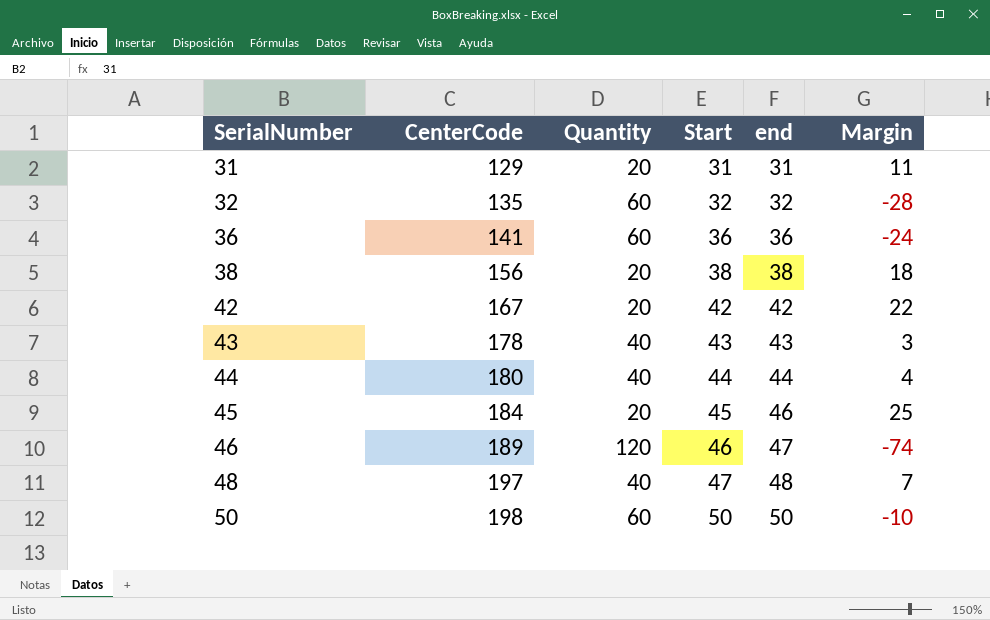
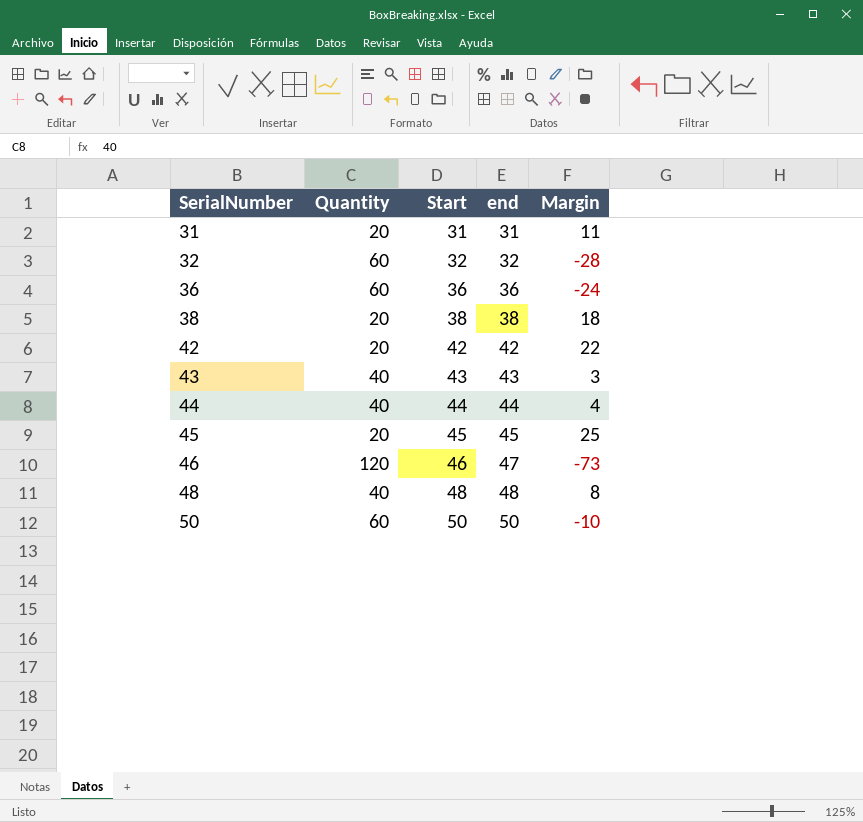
column CenterCode | position: 2 -> none
column Margin | formula: [Start] - [Quantity] -> [end] - [Quantity]
45 | end: 46 -> 45
48 | Start: 47 -> 48

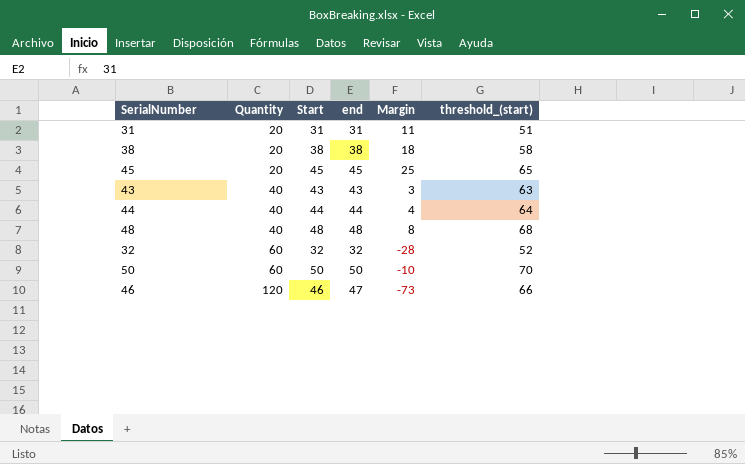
row order: SerialNumber ascending -> Quantity ascending
column threshold_(start) | formula: none -> [Start] + 20
row 36: 60 | 36 | 36 | -24 -> none
row 42: 20 | 42 | 42 | 22 -> none

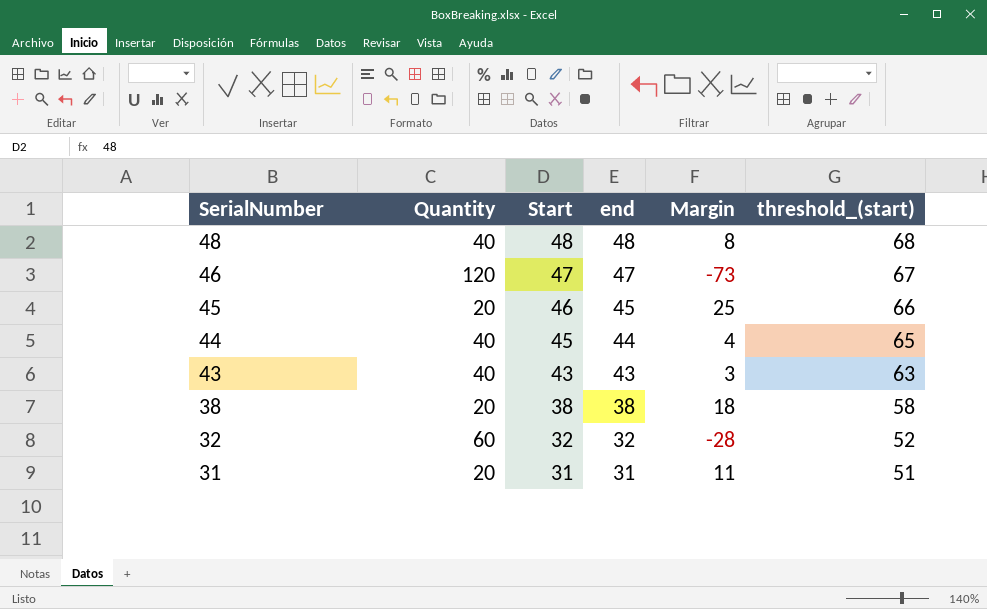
row order: Quantity ascending -> SerialNumber descending
row 50: 60 | 50 | 50 | -10 | 70 -> none
46 | Start: 46 -> 47
46 | threshold_(start): 66 -> 67
45 | Start: 45 -> 46
45 | threshold_(start): 65 -> 66
44 | Start: 44 -> 45
44 | threshold_(start): 64 -> 65

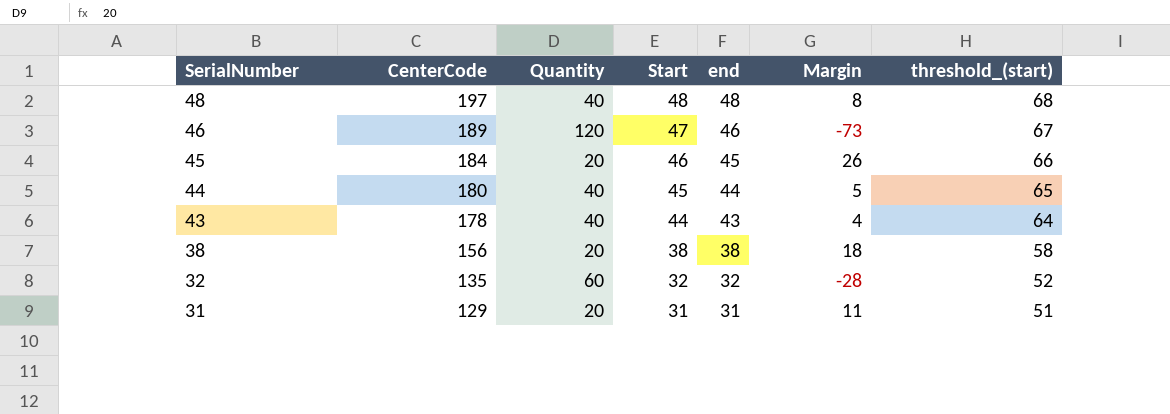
column CenterCode | position: none -> 2
column Margin | formula: [end] - [Quantity] -> [Start] - [Quantity]
46 | end: 47 -> 46
43 | Start: 43 -> 44
43 | threshold_(start): 63 -> 64

